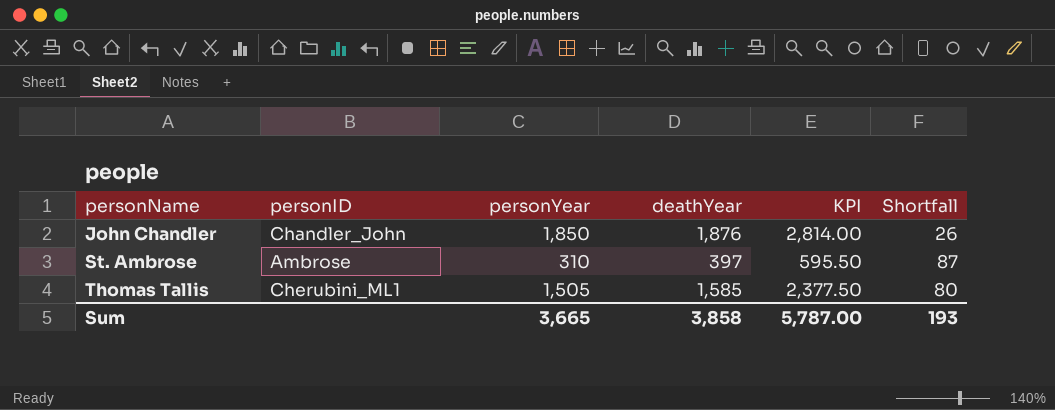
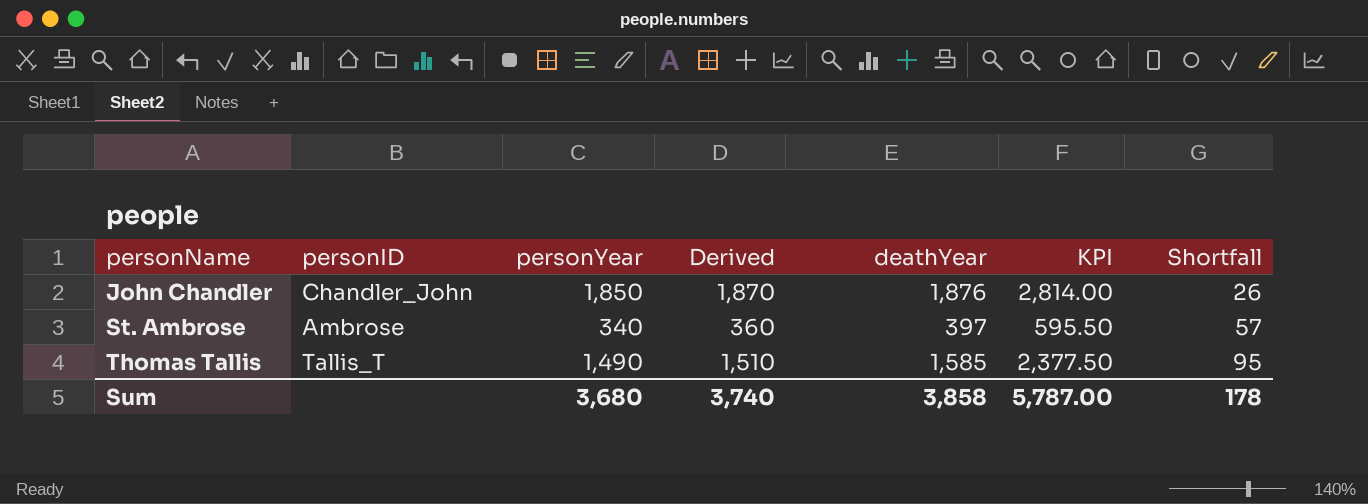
column Derived | formula: none -> [personYear] + 20
St. Ambrose | personYear: 310 -> 340
St. Ambrose | Shortfall: 87 -> 57
Thomas Tallis | personID: Cherubini_ML1 -> Tallis_T
Thomas Tallis | personYear: 1,505 -> 1,490
Thomas Tallis | Shortfall: 80 -> 95
Sum | personYear: 3,665 -> 3,680
Sum | Shortfall: 193 -> 178

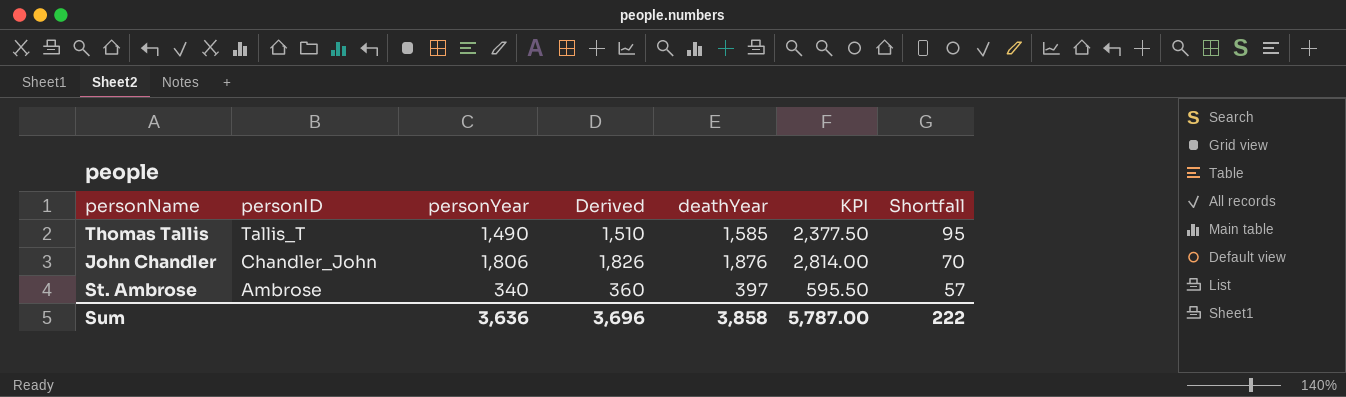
row order: personName ascending -> personID descending
John Chandler | personYear: 1,850 -> 1,806
John Chandler | Derived: 1,870 -> 1,826
John Chandler | Shortfall: 26 -> 70
Sum | personYear: 3,680 -> 3,636
Sum | Derived: 3,740 -> 3,696
Sum | Shortfall: 178 -> 222

